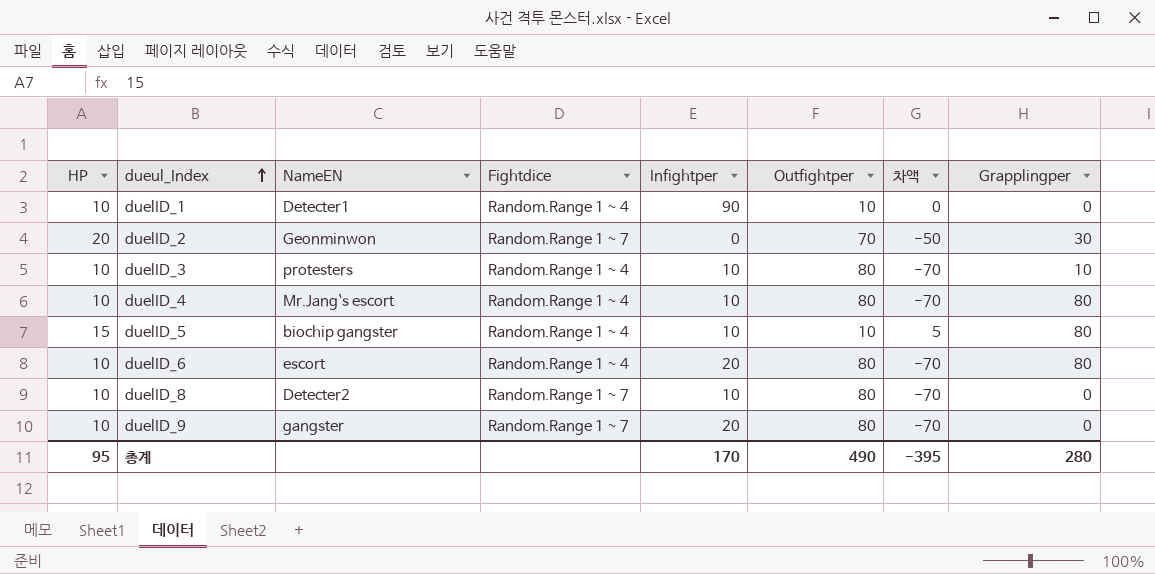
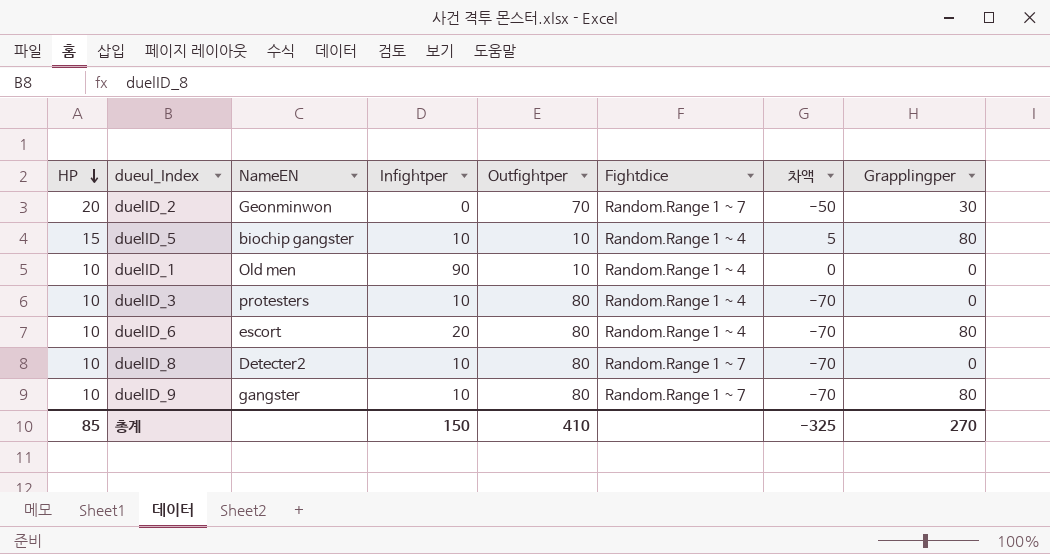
row order: dueul_Index ascending -> HP descending
column Fightdice | position: 4 -> 6
row duelID_4: 10 | Mr.Jang`s escort | Random.Range 1 ~ 4 | 10 | 80 | -70 | 80 -> none
duelID_1 | NameEN: Detecter1 -> Old men
duelID_3 | Grapplingper: 10 -> 0
duelID_9 | Infightper: 20 -> 10
duelID_9 | Grapplingper: 0 -> 80
총계 | HP: 95 -> 85
총계 | Infightper: 170 -> 150
총계 | Outfightper: 490 -> 410
총계 | 차액: -395 -> -325
총계 | Grapplingper: 280 -> 270

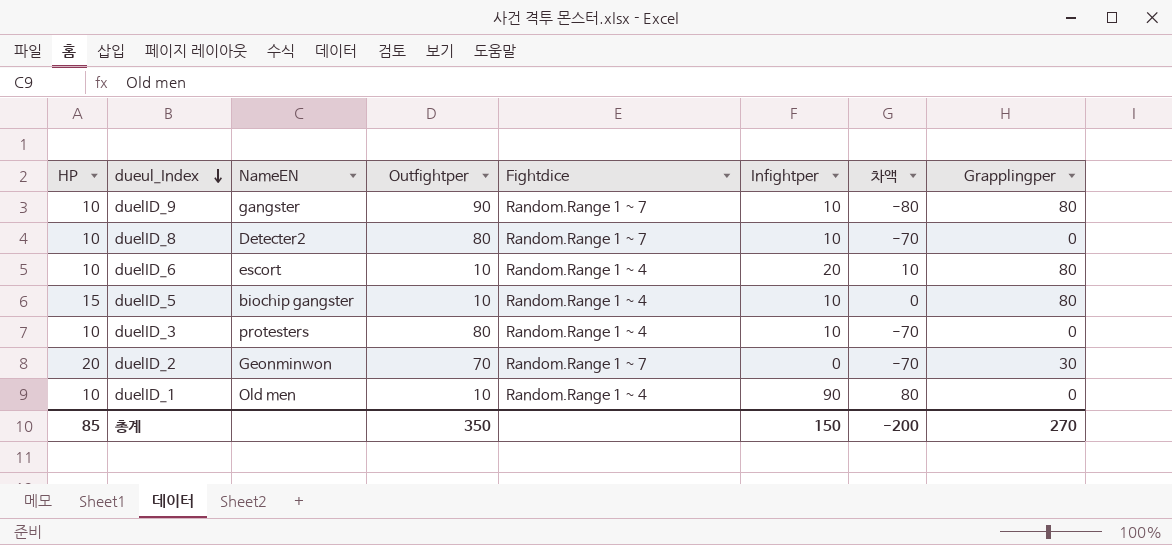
row order: HP descending -> dueul_Index descending
column Infightper | position: 4 -> 6
column 차액 | formula: [HP] - [Outfightper] -> [Infightper] - [Outfightper]
duelID_9 | Outfightper: 80 -> 90
duelID_6 | Outfightper: 80 -> 10
총계 | Outfightper: 410 -> 350
총계 | 차액: -325 -> -200

